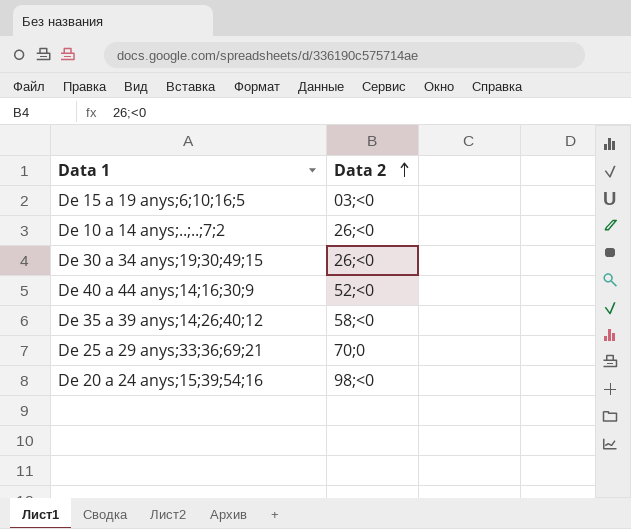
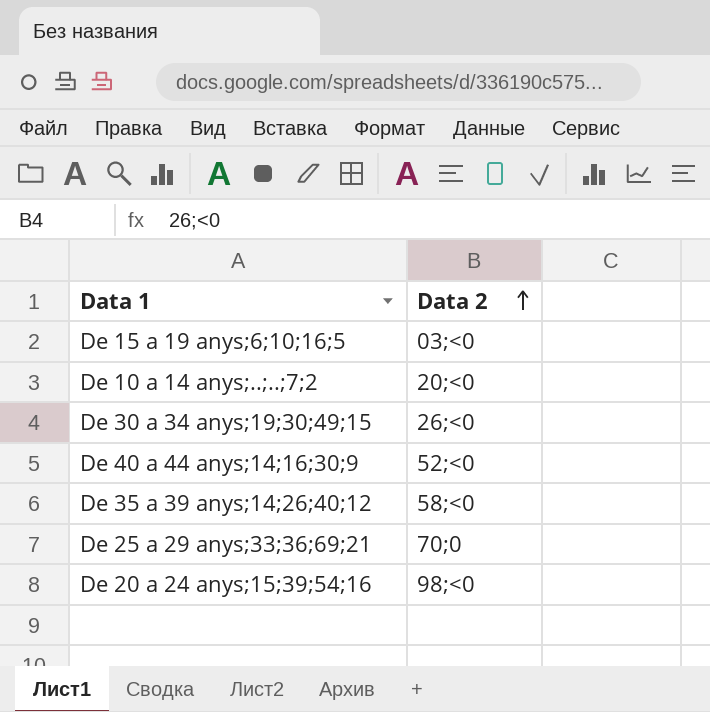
De 10 a 14 anys;..;..;7;2 | Data 2: 26;<0 -> 20;<0

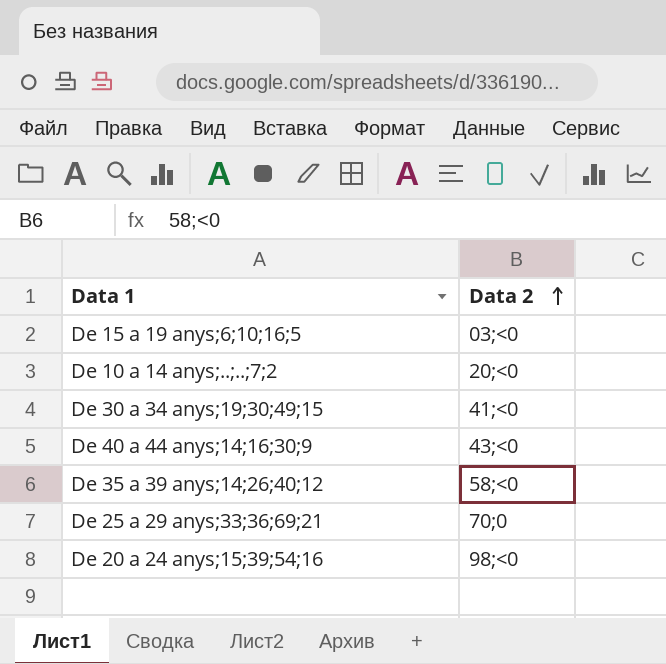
De 30 a 34 anys;19;30;49;15 | Data 2: 26;<0 -> 41;<0
De 40 a 44 anys;14;16;30;9 | Data 2: 52;<0 -> 43;<0

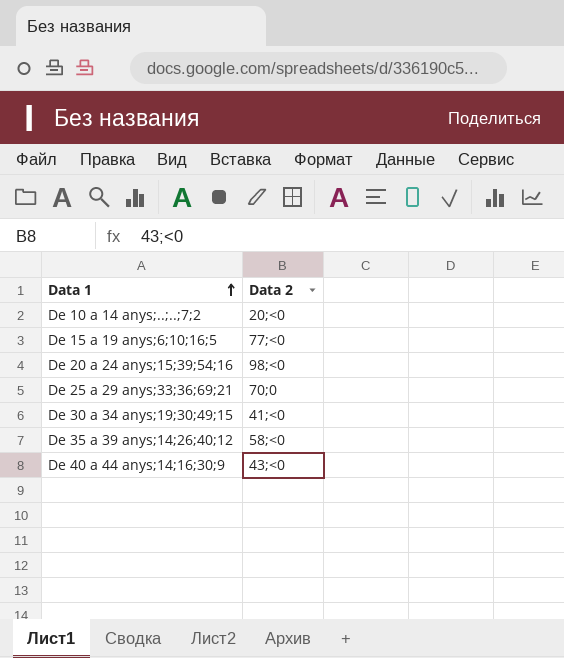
row order: Data 2 ascending -> Data 1 ascending
De 15 a 19 anys;6;10;16;5 | Data 2: 03;<0 -> 77;<0

